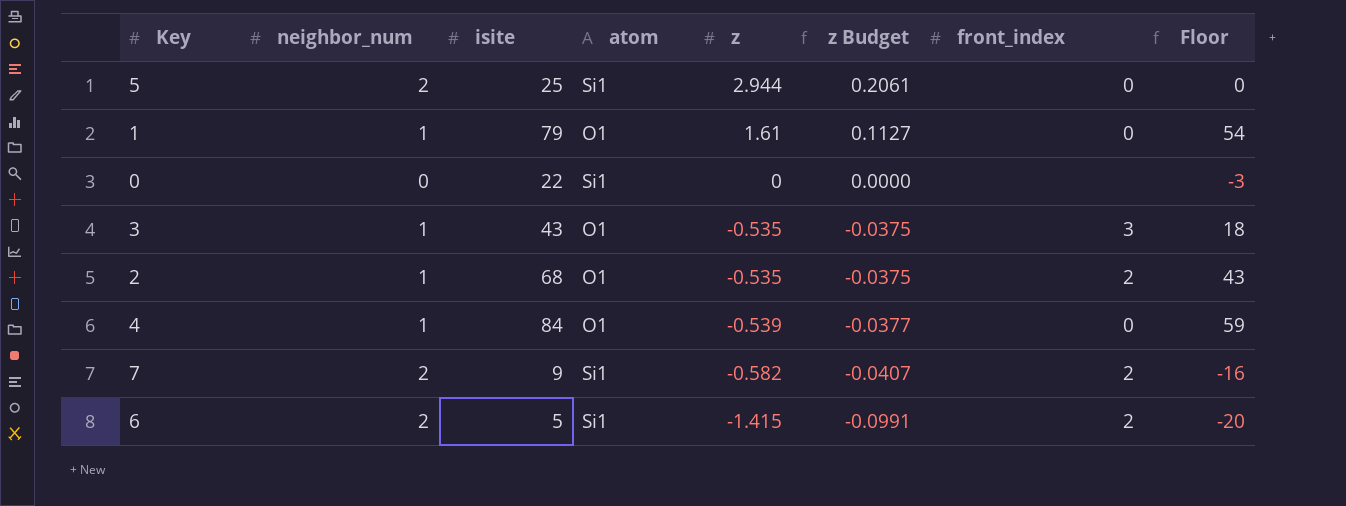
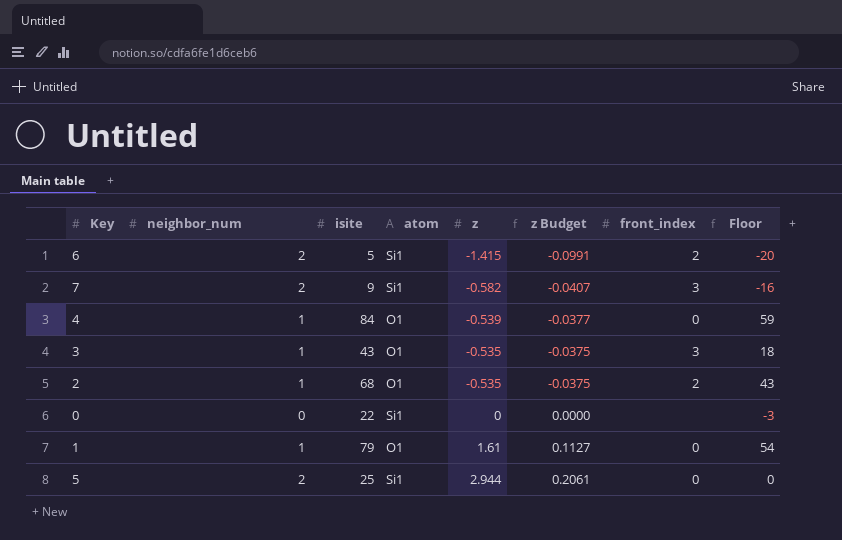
row order: z descending -> z ascending
7 | front_index: 2 -> 3

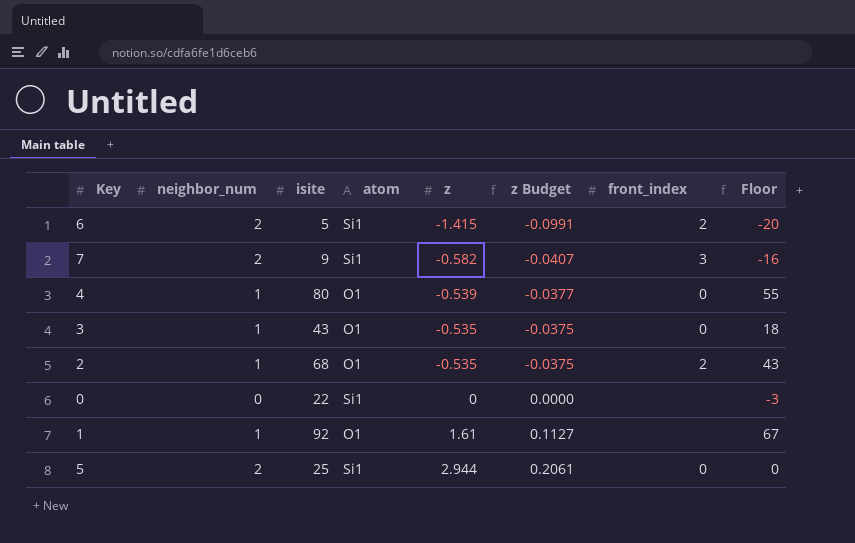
4 | isite: 84 -> 80
4 | Floor: 59 -> 55
3 | front_index: 3 -> 0
1 | isite: 79 -> 92
1 | front_index: 0 -> none
1 | Floor: 54 -> 67

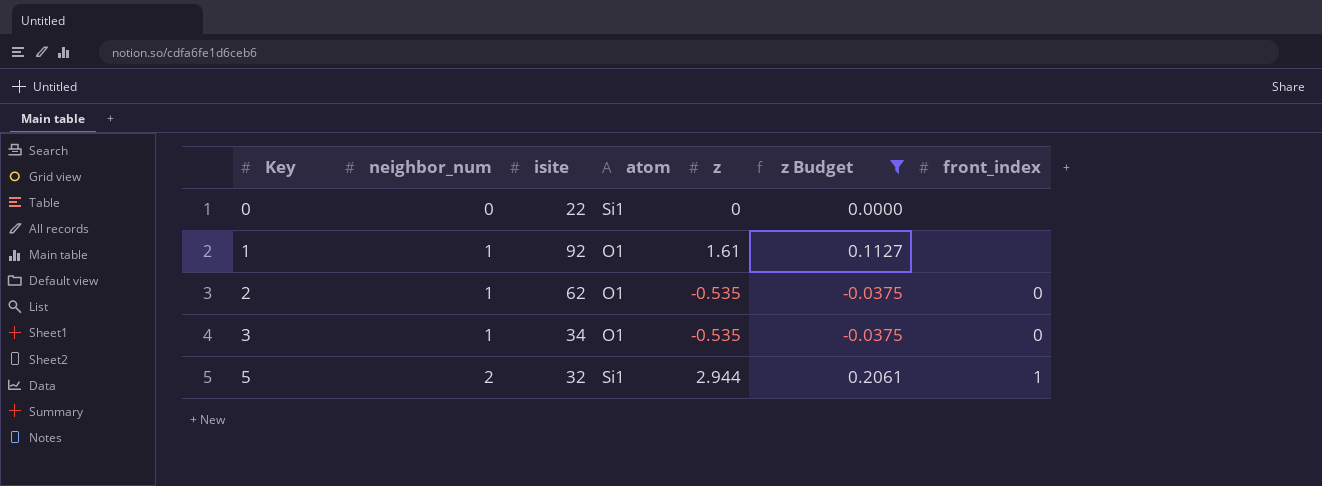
filter: none -> z Budget >= -0.0375
row order: z ascending -> Key ascending
column Floor | formula: [isite] - 25 -> none
2 | isite: 68 -> 62
2 | front_index: 2 -> 0
3 | isite: 43 -> 34
5 | isite: 25 -> 32
5 | front_index: 0 -> 1

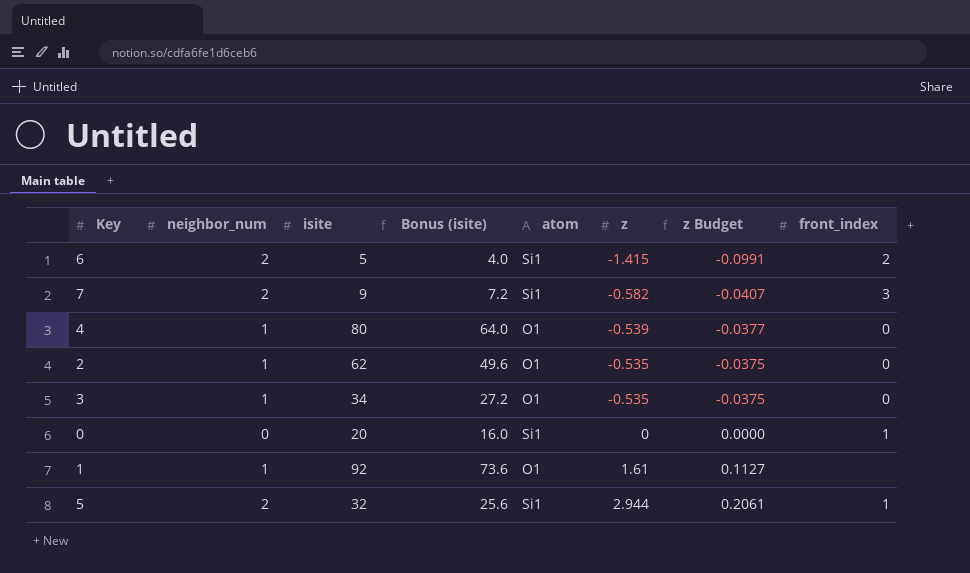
filter: z Budget >= -0.0375 -> none
row order: Key ascending -> z ascending
column Bonus (isite) | formula: none -> [isite] * 0.8
0 | isite: 22 -> 20
0 | front_index: none -> 1

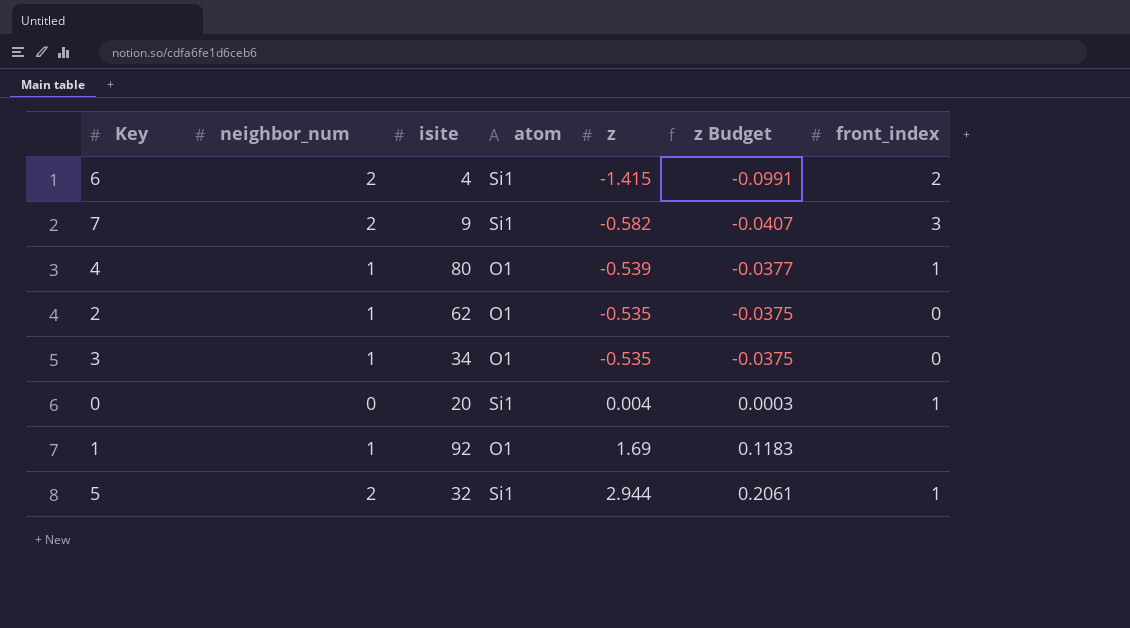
column Bonus (isite) | formula: [isite] * 0.8 -> none
6 | isite: 5 -> 4
4 | front_index: 0 -> 1
0 | z: 0 -> 0.004
0 | z Budget: 0.0000 -> 0.0003
1 | z: 1.61 -> 1.69
1 | z Budget: 0.1127 -> 0.1183

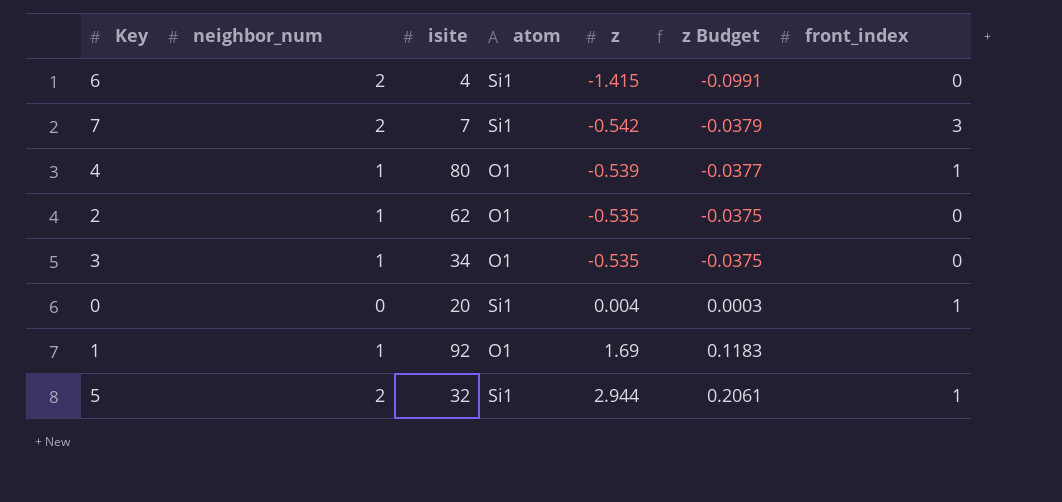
6 | front_index: 2 -> 0
7 | isite: 9 -> 7
7 | z: -0.582 -> -0.542
7 | z Budget: -0.0407 -> -0.0379

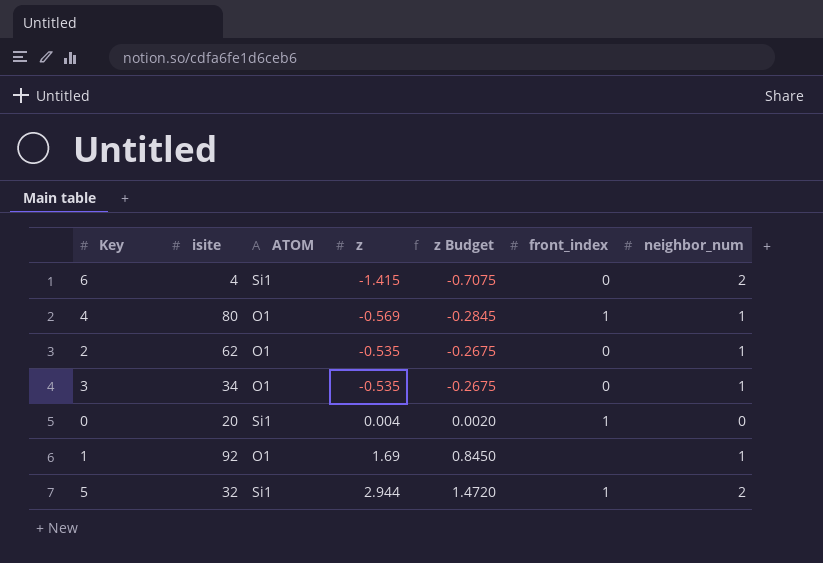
column name: atom -> ATOM
column z Budget | formula: [z] * 0.07 -> [z] * 0.5
column neighbor_num | position: 2 -> 7
row 7: 2 | 7 | Si1 | -0.542 | -0.0379 | 3 -> none
4 | z: -0.539 -> -0.569

